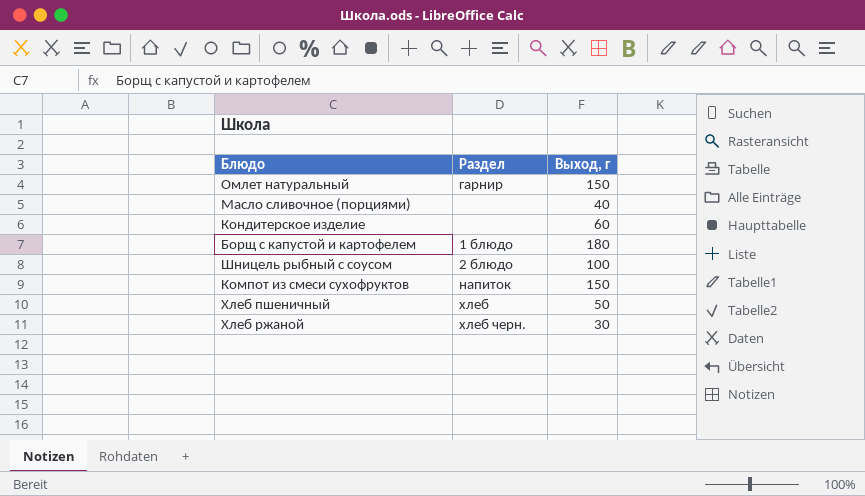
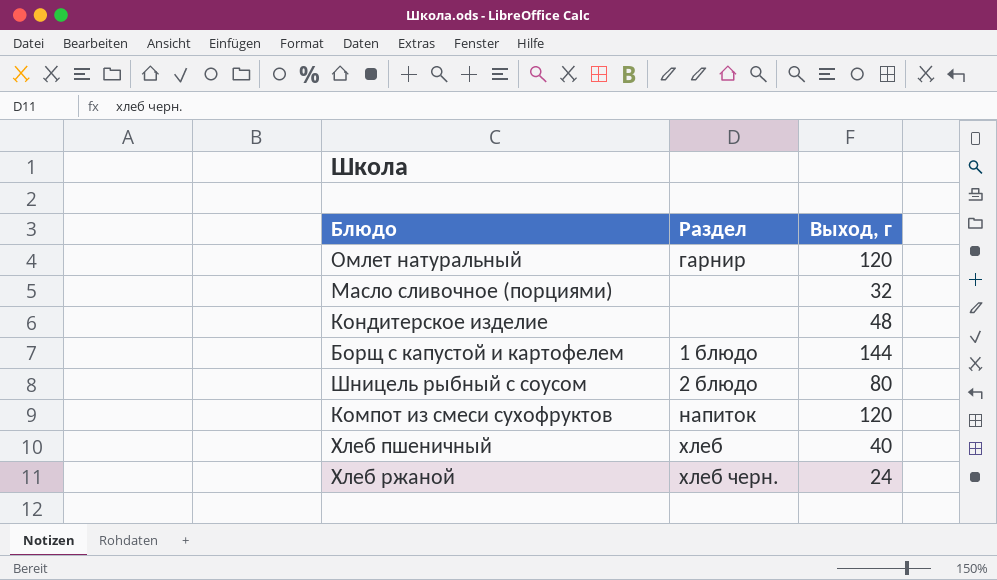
Омлет натуральный | Выход, г: 150 -> 120
Масло сливочное (порциями) | Выход, г: 40 -> 32
Кондитерское изделие | Выход, г: 60 -> 48
Борщ с капустой и картофелем | Выход, г: 180 -> 144
Шницель рыбный с соусом | Выход, г: 100 -> 80
Компот из смеси сухофруктов | Выход, г: 150 -> 120
Хлеб пшеничный | Выход, г: 50 -> 40
Хлеб ржаной | Выход, г: 30 -> 24

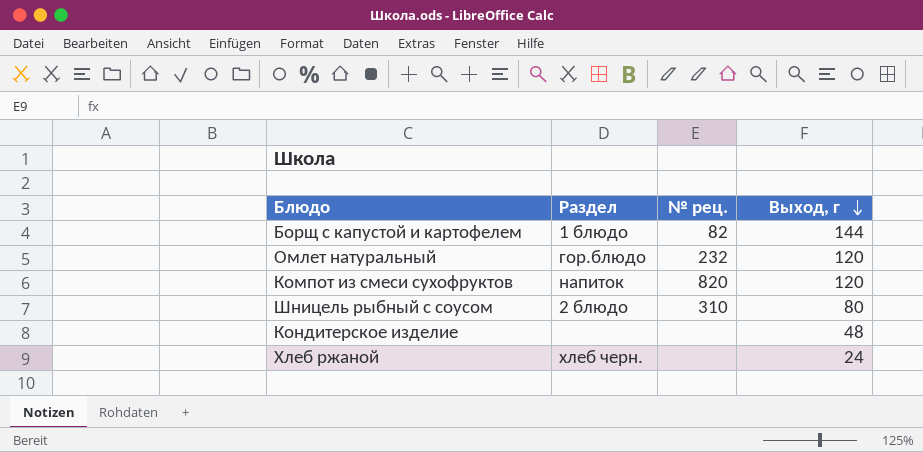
row order: none -> Выход, г descending
column № рец. | position: none -> 3
row Масло сливочное (порциями): none | 32 -> none
row Хлеб пшеничный: хлеб | 40 -> none
Омлет натуральный | Раздел: гарнир -> гор.блюдо

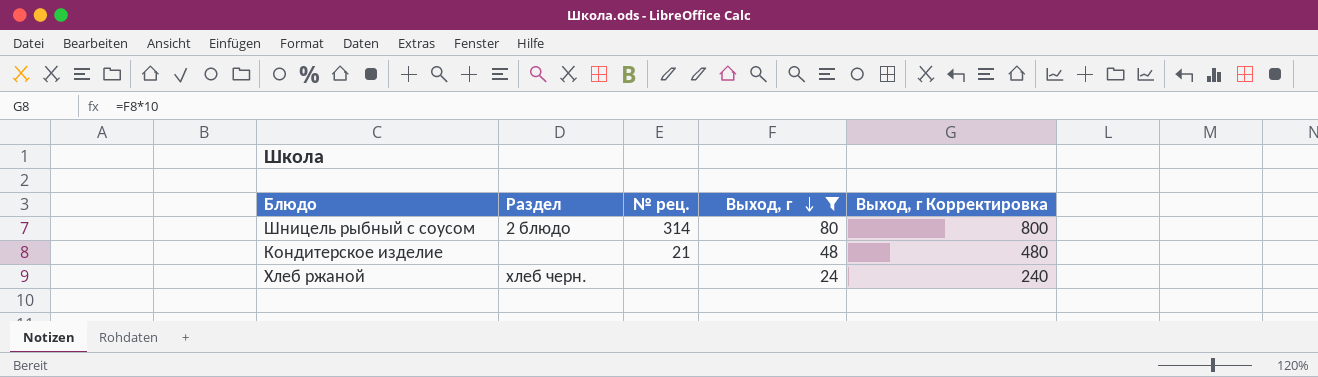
filter: none -> Выход, г <= 80
column Выход, г Корректировка | formula: none -> [Выход, г] * 10
Шницель рыбный с соусом | № рец.: 310 -> 314
Кондитерское изделие | № рец.: none -> 21

